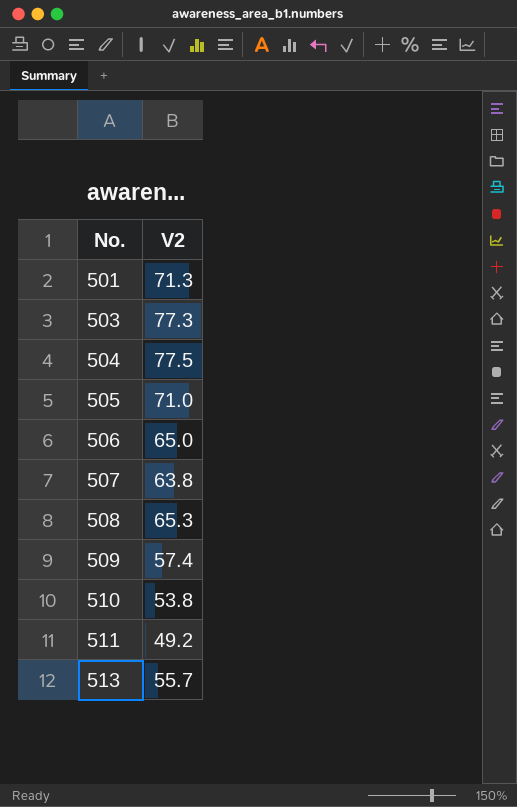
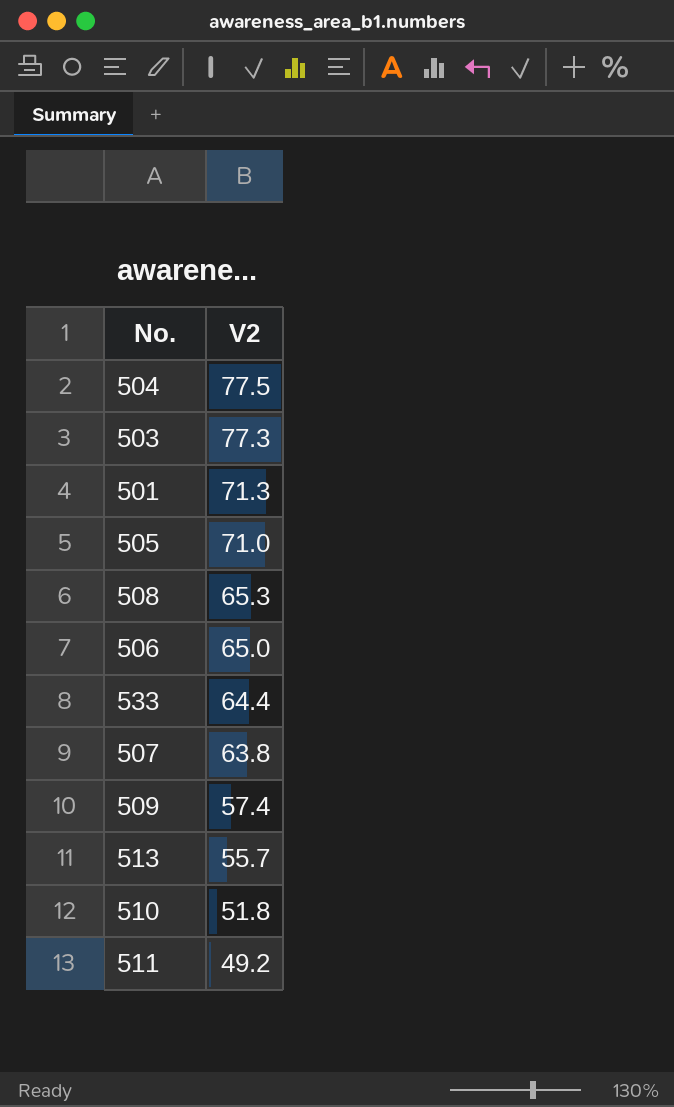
row order: No. ascending -> V2 descending
row 533: none -> 64.4
510 | V2: 53.8 -> 51.8

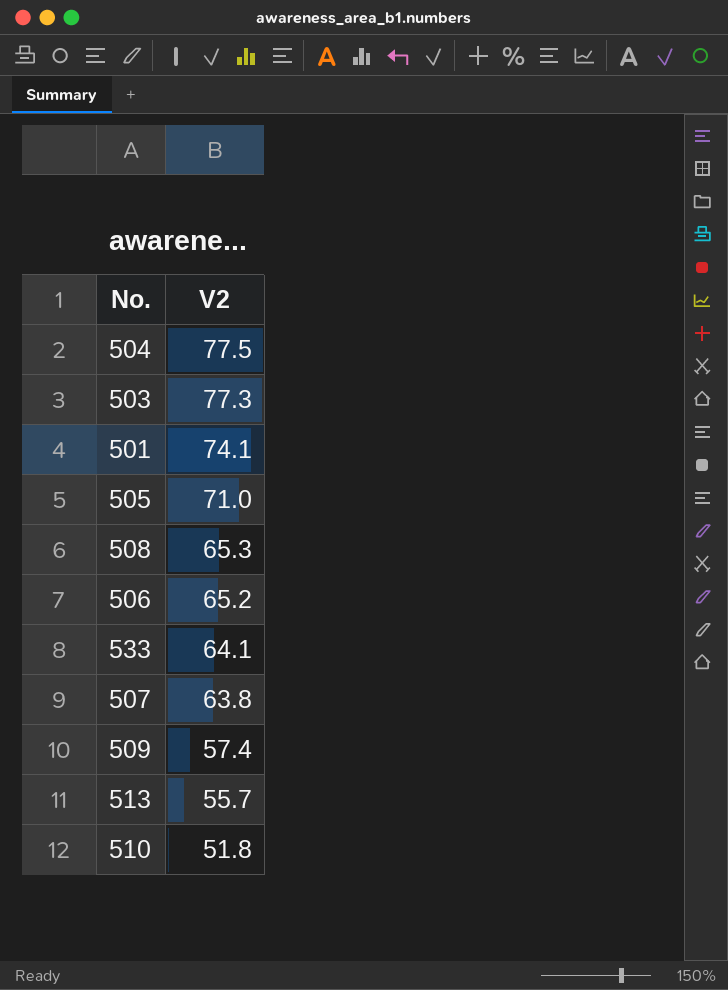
row 511: 49.2 -> none
501 | V2: 71.3 -> 74.1
506 | V2: 65.0 -> 65.2
533 | V2: 64.4 -> 64.1

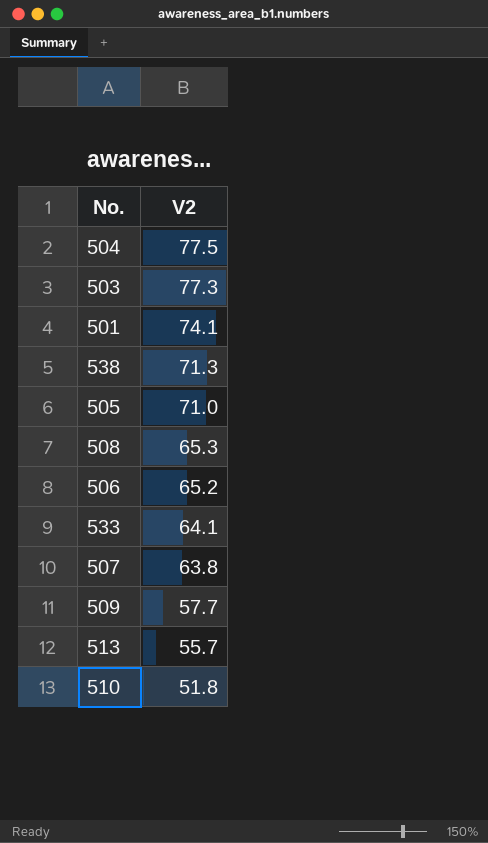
row 538: none -> 71.3
509 | V2: 57.4 -> 57.7

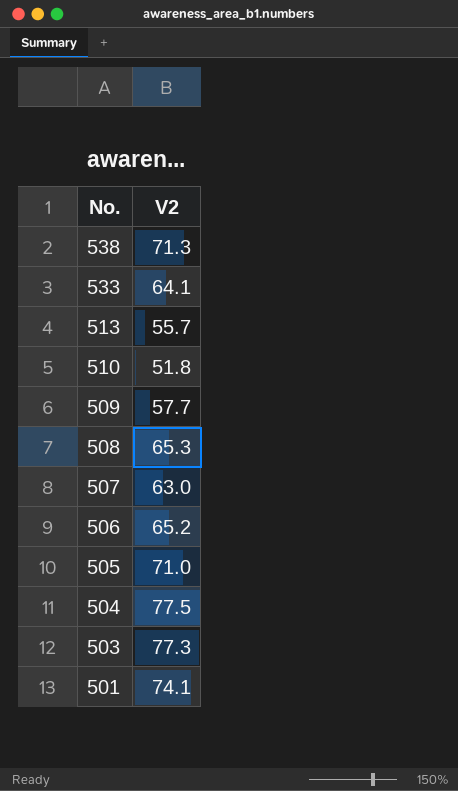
row order: V2 descending -> No. descending
507 | V2: 63.8 -> 63.0

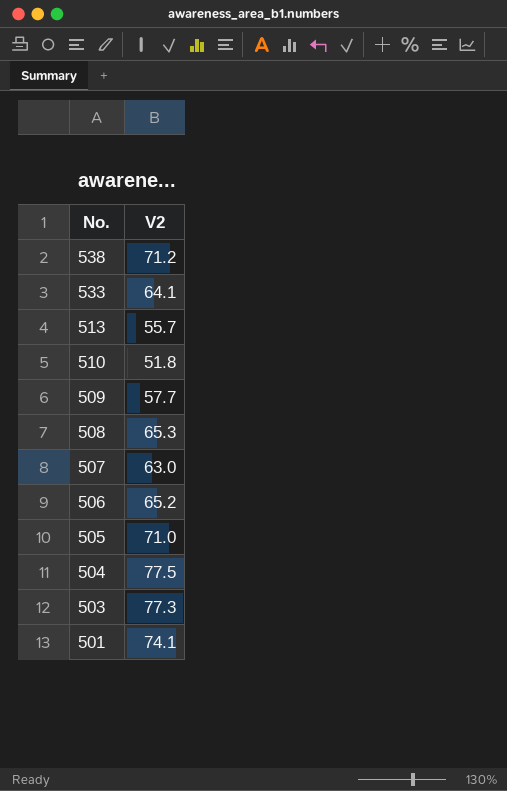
538 | V2: 71.3 -> 71.2

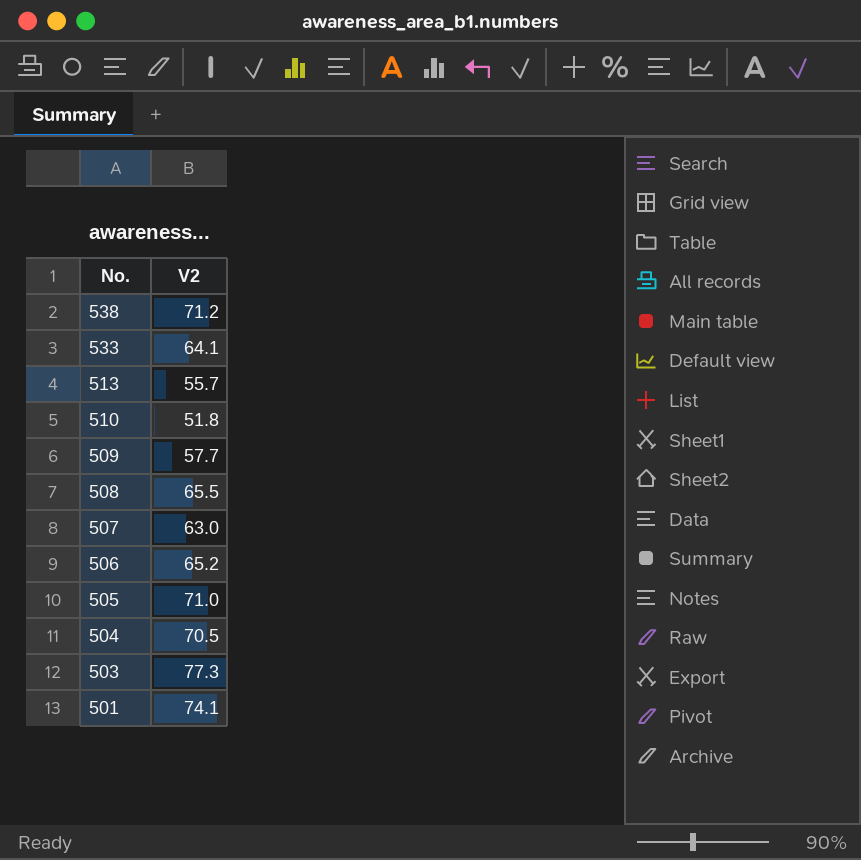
508 | V2: 65.3 -> 65.5
504 | V2: 77.5 -> 70.5

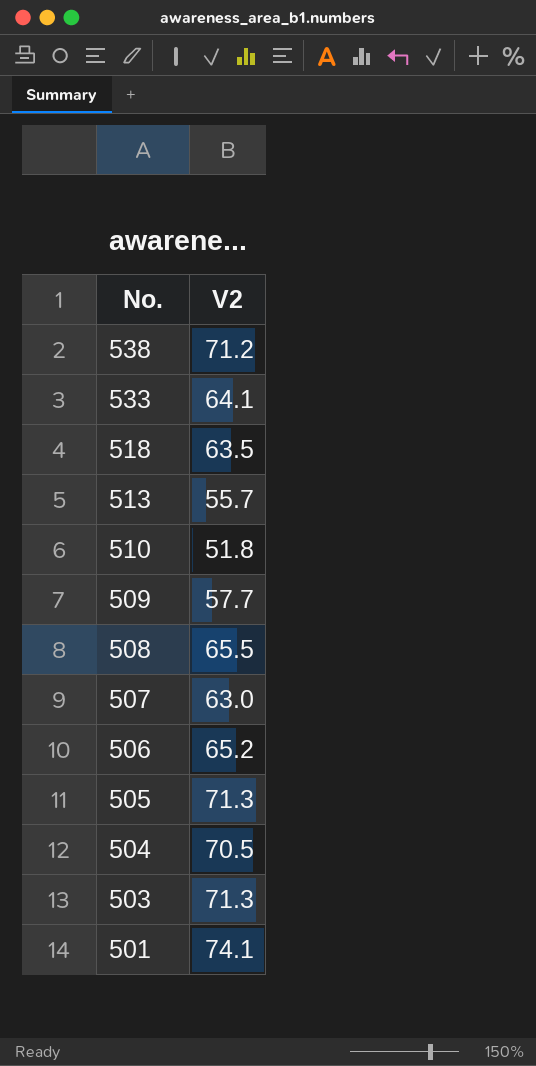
row 518: none -> 63.5
505 | V2: 71.0 -> 71.3
503 | V2: 77.3 -> 71.3

